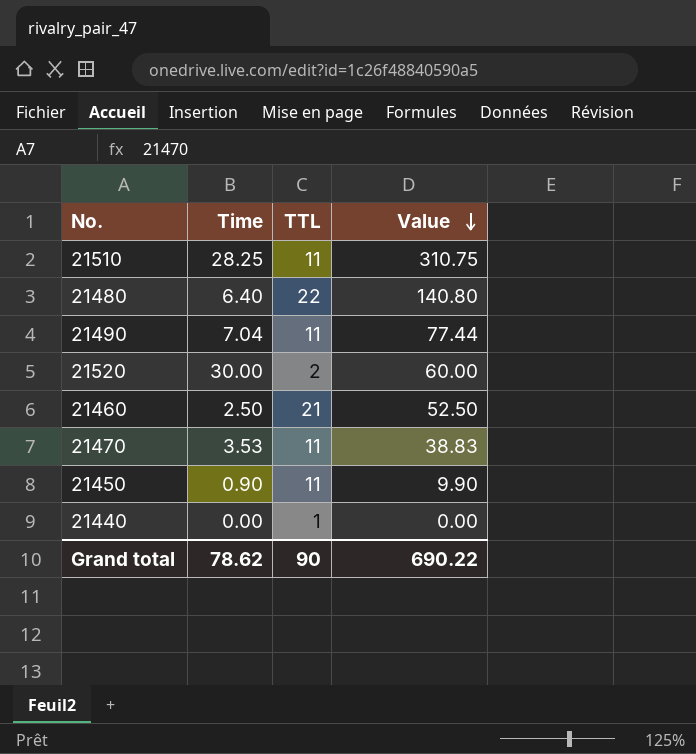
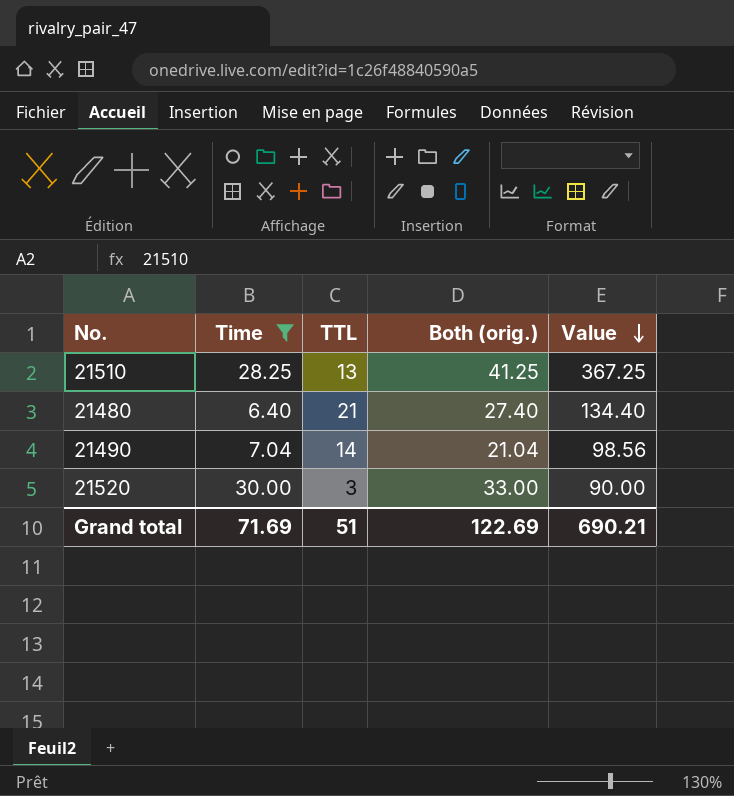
filter: none -> Time >= 6.40
column Both (orig.) | formula: none -> [Time] + [TTL]
21510 | TTL: 11 -> 13
21510 | Value: 310.75 -> 367.25
21480 | TTL: 22 -> 21
21480 | Value: 140.80 -> 134.40
21490 | TTL: 11 -> 14
21490 | Value: 77.44 -> 98.56
21520 | TTL: 2 -> 3
21520 | Value: 60.00 -> 90.00
Grand total | Time: 78.62 -> 71.69
Grand total | TTL: 90 -> 51
Grand total | Value: 690.22 -> 690.21

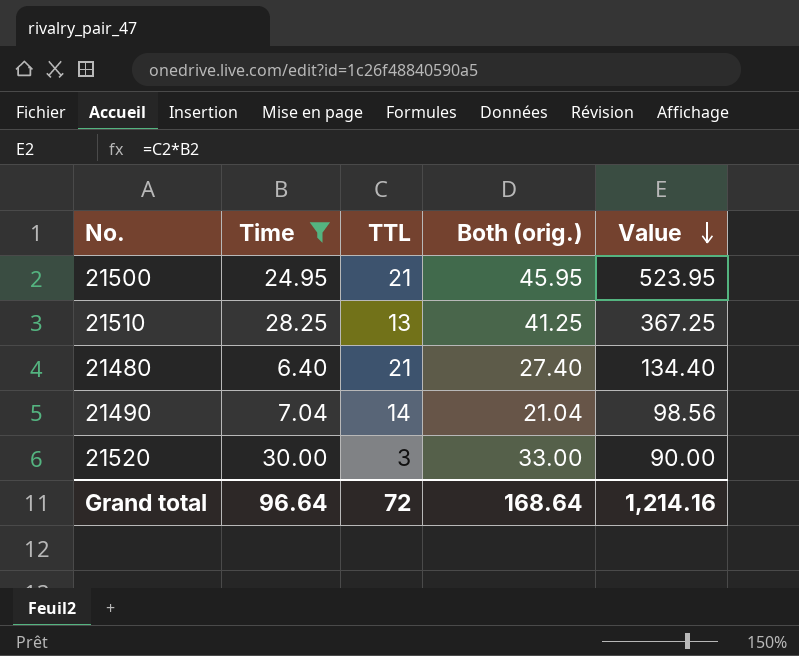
row 21500: none -> 24.95 | 21 | 45.95 | 523.95
Grand total | Time: 71.69 -> 96.64
Grand total | TTL: 51 -> 72
Grand total | Both (orig.): 122.69 -> 168.64
Grand total | Value: 690.21 -> 1,214.16

